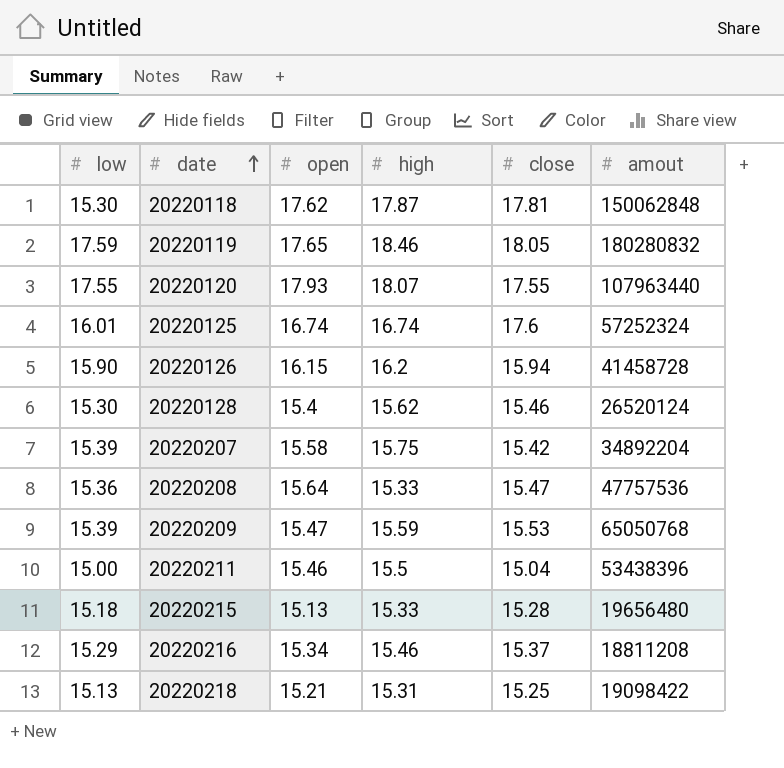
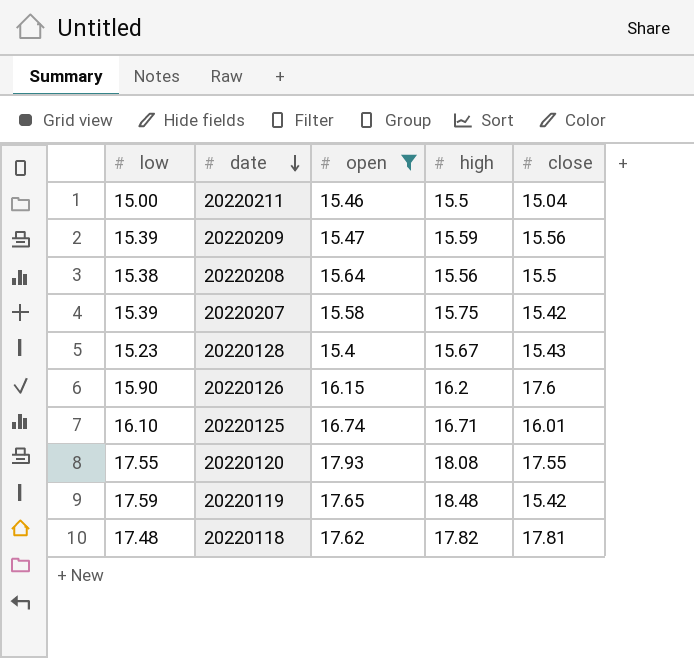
filter: none -> open >= 15.4
row order: date ascending -> date descending
column amout | position: 6 -> none
20220209 | close: 15.53 -> 15.56
20220208 | low: 15.36 -> 15.38
20220208 | high: 15.33 -> 15.56
20220208 | close: 15.47 -> 15.5
20220128 | low: 15.30 -> 15.23
20220128 | high: 15.62 -> 15.67
20220128 | close: 15.46 -> 15.43
20220126 | close: 15.94 -> 17.6
20220125 | low: 16.01 -> 16.10
20220125 | high: 16.74 -> 16.71
20220125 | close: 17.6 -> 16.01
20220120 | high: 18.07 -> 18.08
20220119 | high: 18.46 -> 18.48
20220119 | close: 18.05 -> 15.42
20220118 | low: 15.30 -> 17.48
20220118 | high: 17.87 -> 17.82

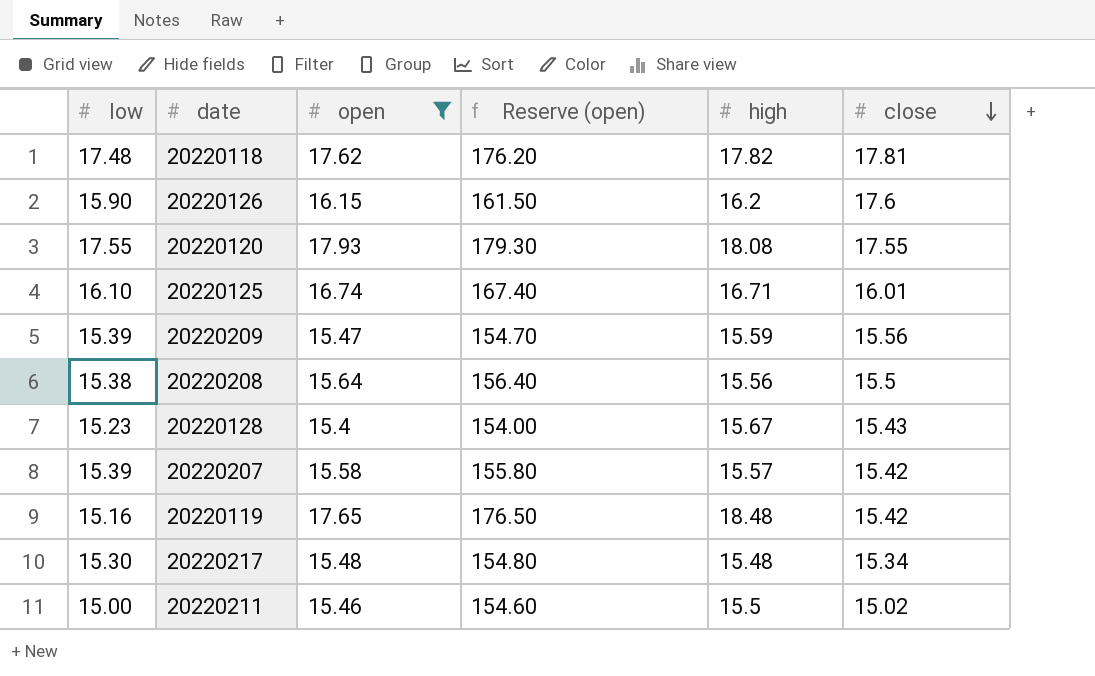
row order: date descending -> close descending
column Reserve (open) | formula: none -> [open] * 10
20220207 | high: 15.75 -> 15.57
20220119 | low: 17.59 -> 15.16
row 20220217: none -> 15.30 | 15.48 | 154.80 | 15.48 | 15.34
20220211 | close: 15.04 -> 15.02

